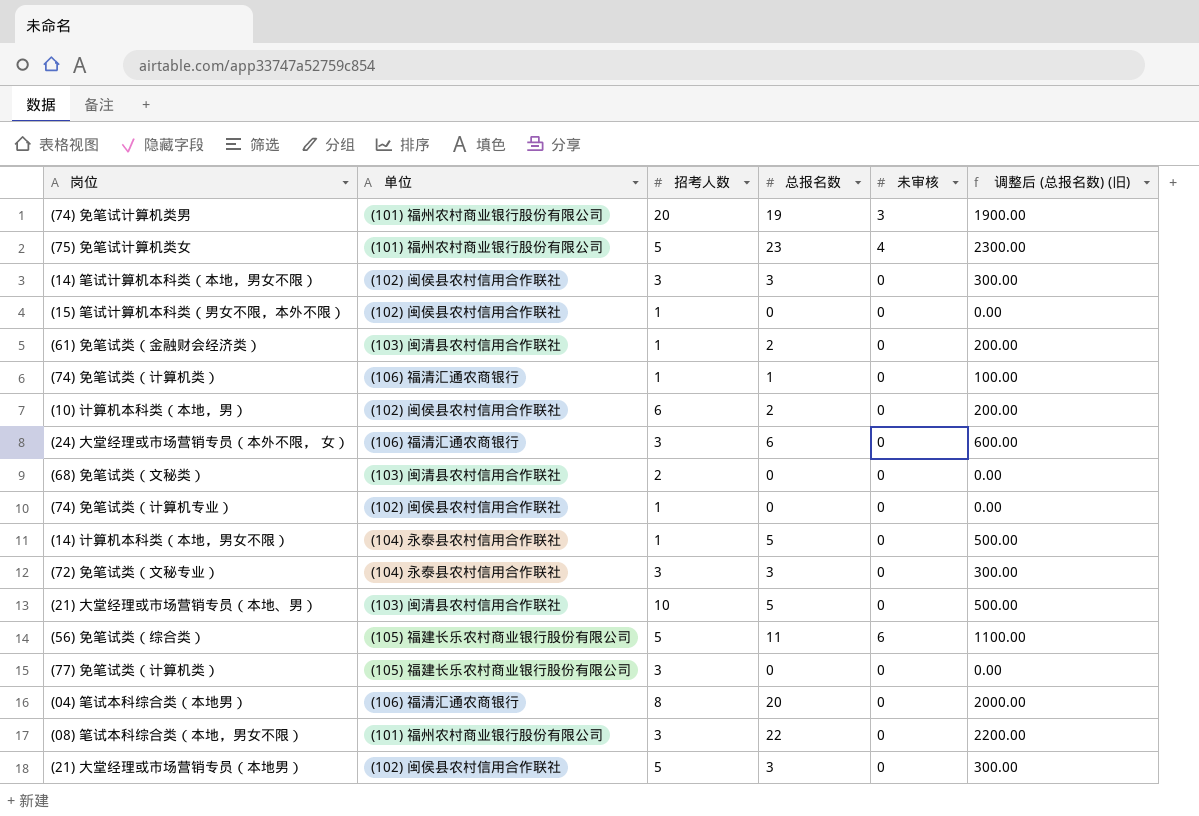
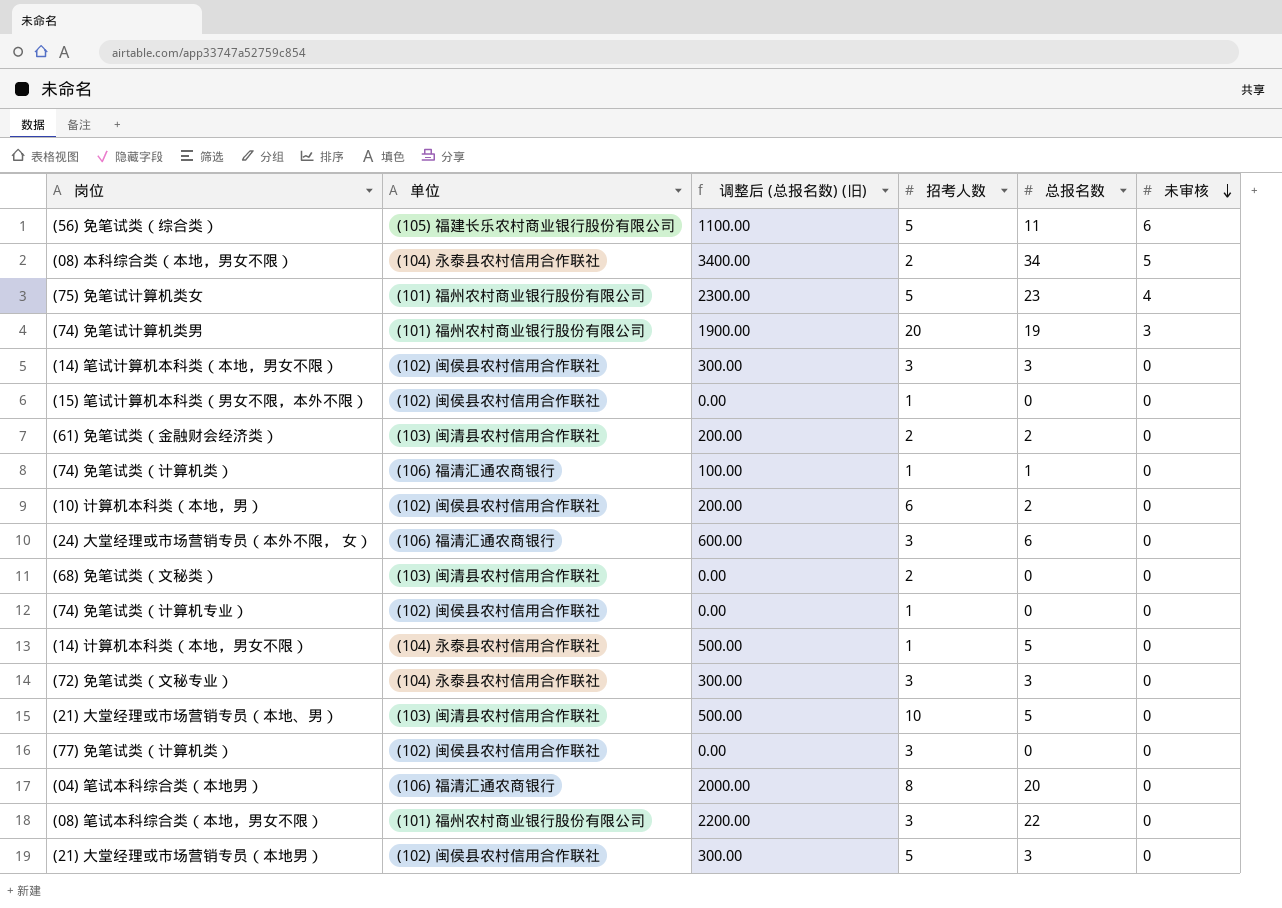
row order: none -> 未审核 descending
column 调整后 (总报名数) (旧) | position: 6 -> 3
row (08) 本科综合类（本地，男女不限）: none -> (104) 永泰县农村信用合作联社 | 3400.00 | 2 | 34 | 5
(61) 免笔试类（金融财会经济类） | 招考人数: 1 -> 2
(77) 免笔试类（计算机类） | 单位: (105) 福建长乐农村商业银行股份有限公司 -> (102) 闽侯县农村信用合作联社

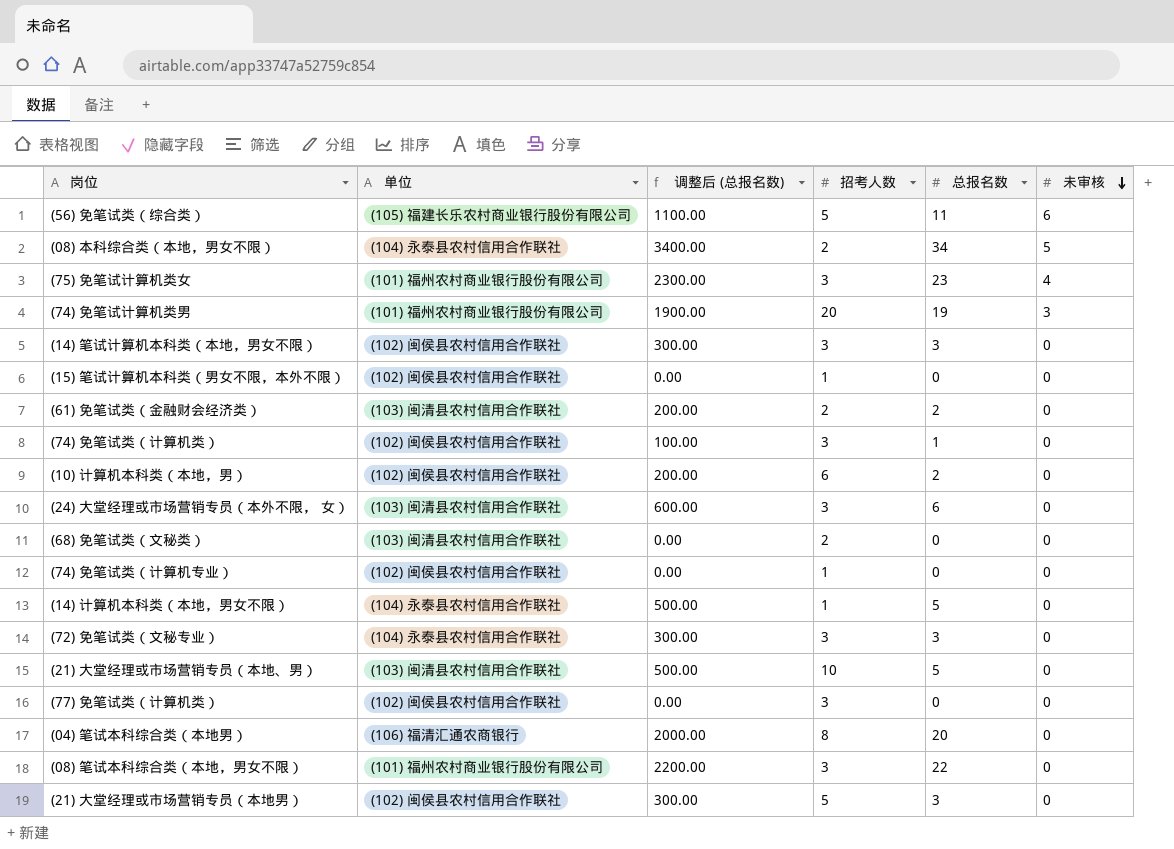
column name: 调整后 (总报名数) (旧) -> 调整后 (总报名数)
(75) 免笔试计算机类女 | 招考人数: 5 -> 3
(74) 免笔试类（计算机类） | 单位: (106) 福清汇通农商银行 -> (102) 闽侯县农村信用合作联社
(74) 免笔试类（计算机类） | 招考人数: 1 -> 3
(24) 大堂经理或市场营销专员（本外不限， 女） | 单位: (106) 福清汇通农商银行 -> (103) 闽清县农村信用合作联社

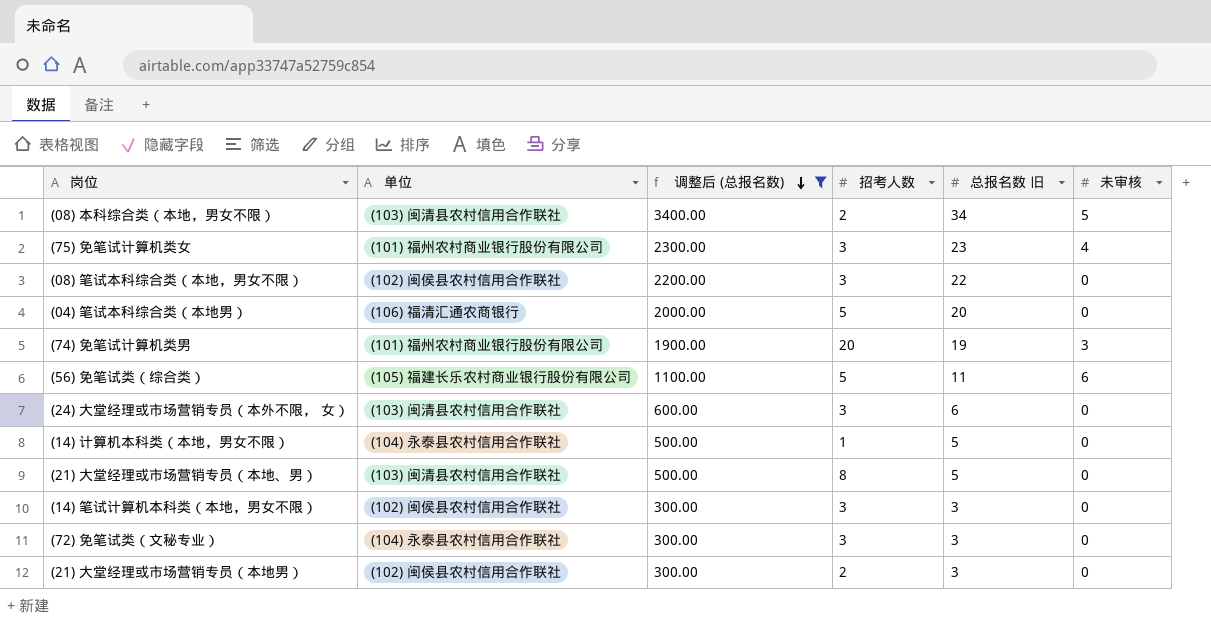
filter: none -> 调整后 (总报名数) >= 300.00
row order: 未审核 descending -> 调整后 (总报名数) descending
column name: 总报名数 -> 总报名数 旧
(08) 本科综合类（本地，男女不限） | 单位: (104) 永泰县农村信用合作联社 -> (103) 闽清县农村信用合作联社
(08) 笔试本科综合类（本地，男女不限） | 单位: (101) 福州农村商业银行股份有限公司 -> (102) 闽侯县农村信用合作联社
(04) 笔试本科综合类（本地男） | 招考人数: 8 -> 5
(21) 大堂经理或市场营销专员（本地、男） | 招考人数: 10 -> 8
(21) 大堂经理或市场营销专员（本地男） | 招考人数: 5 -> 2

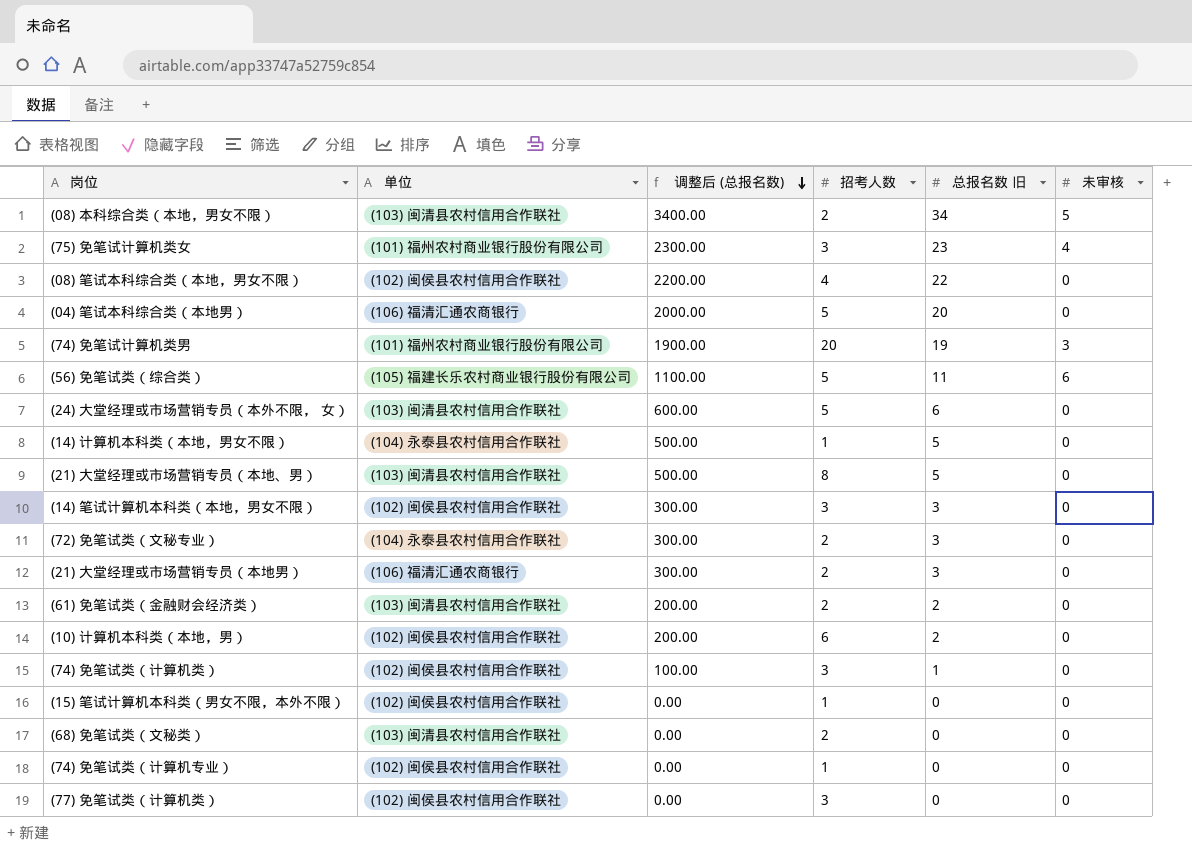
filter: 调整后 (总报名数) >= 300.00 -> none
(08) 笔试本科综合类（本地，男女不限） | 招考人数: 3 -> 4
(24) 大堂经理或市场营销专员（本外不限， 女） | 招考人数: 3 -> 5
(72) 免笔试类（文秘专业） | 招考人数: 3 -> 2
(21) 大堂经理或市场营销专员（本地男） | 单位: (102) 闽侯县农村信用合作联社 -> (106) 福清汇通农商银行

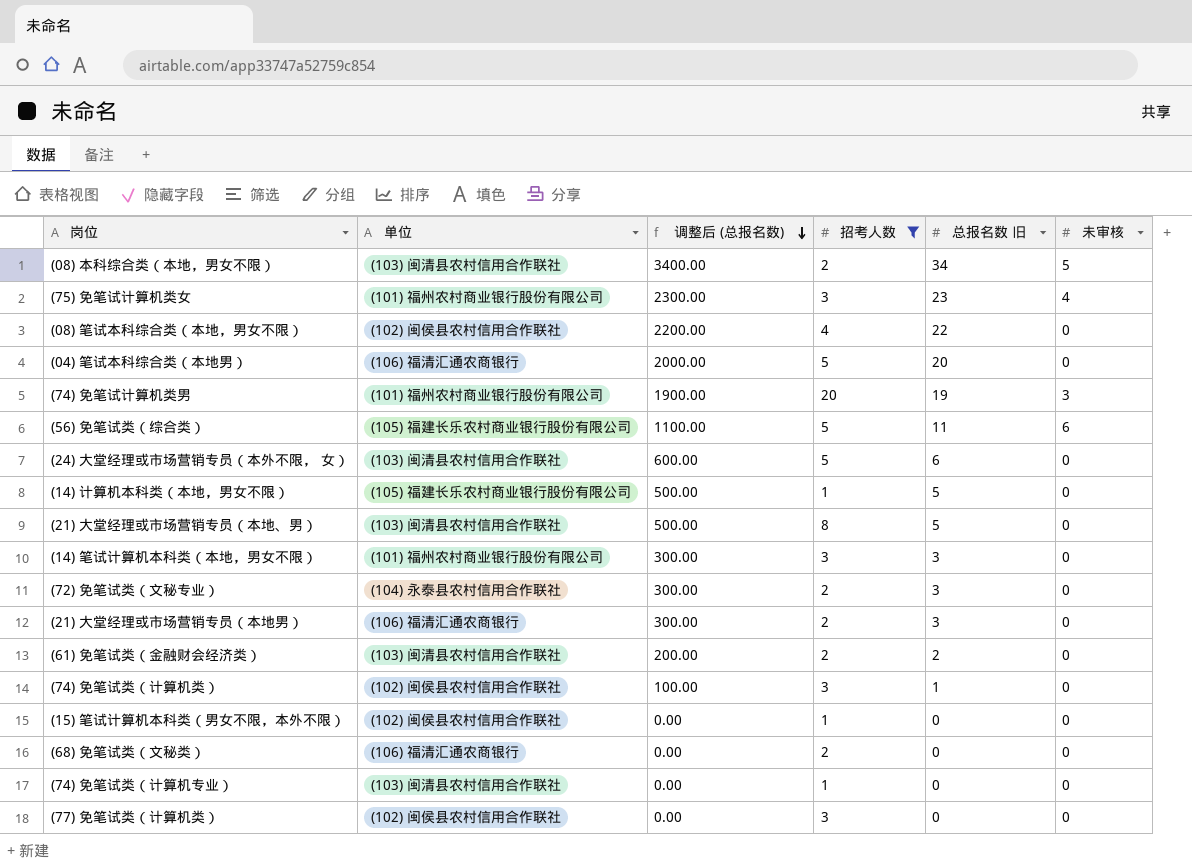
filter: none -> 招考人数 != 6
(14) 计算机本科类（本地，男女不限） | 单位: (104) 永泰县农村信用合作联社 -> (105) 福建长乐农村商业银行股份有限公司
(14) 笔试计算机本科类（本地，男女不限） | 单位: (102) 闽侯县农村信用合作联社 -> (101) 福州农村商业银行股份有限公司
(68) 免笔试类（文秘类） | 单位: (103) 闽清县农村信用合作联社 -> (106) 福清汇通农商银行
(74) 免笔试类（计算机专业） | 单位: (102) 闽侯县农村信用合作联社 -> (103) 闽清县农村信用合作联社

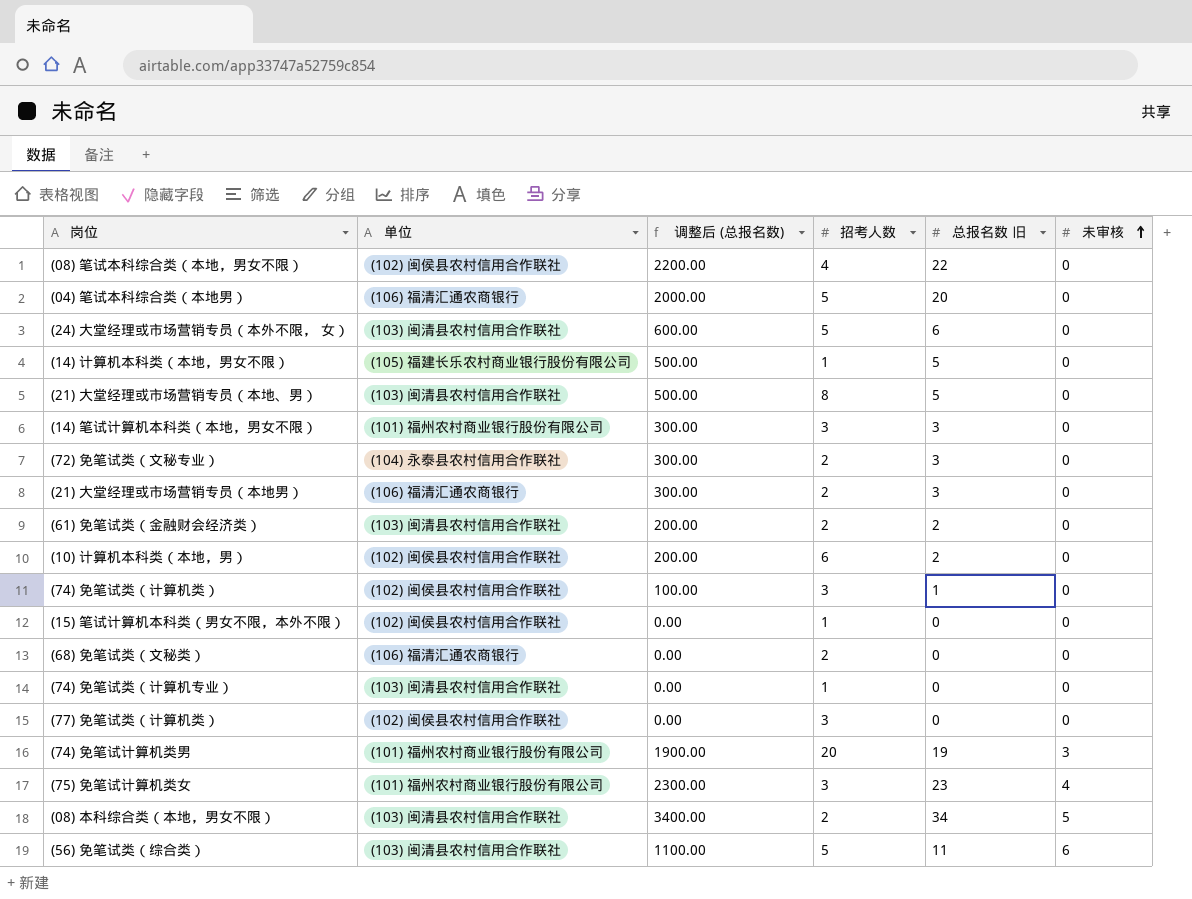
filter: 招考人数 != 6 -> none
row order: 调整后 (总报名数) descending -> 未审核 ascending
(56) 免笔试类（综合类） | 单位: (105) 福建长乐农村商业银行股份有限公司 -> (103) 闽清县农村信用合作联社

